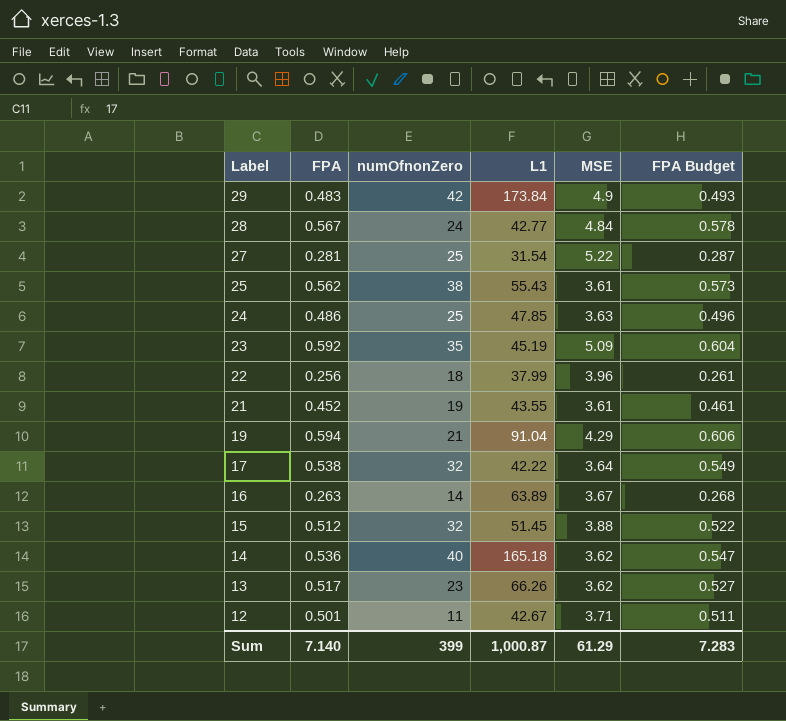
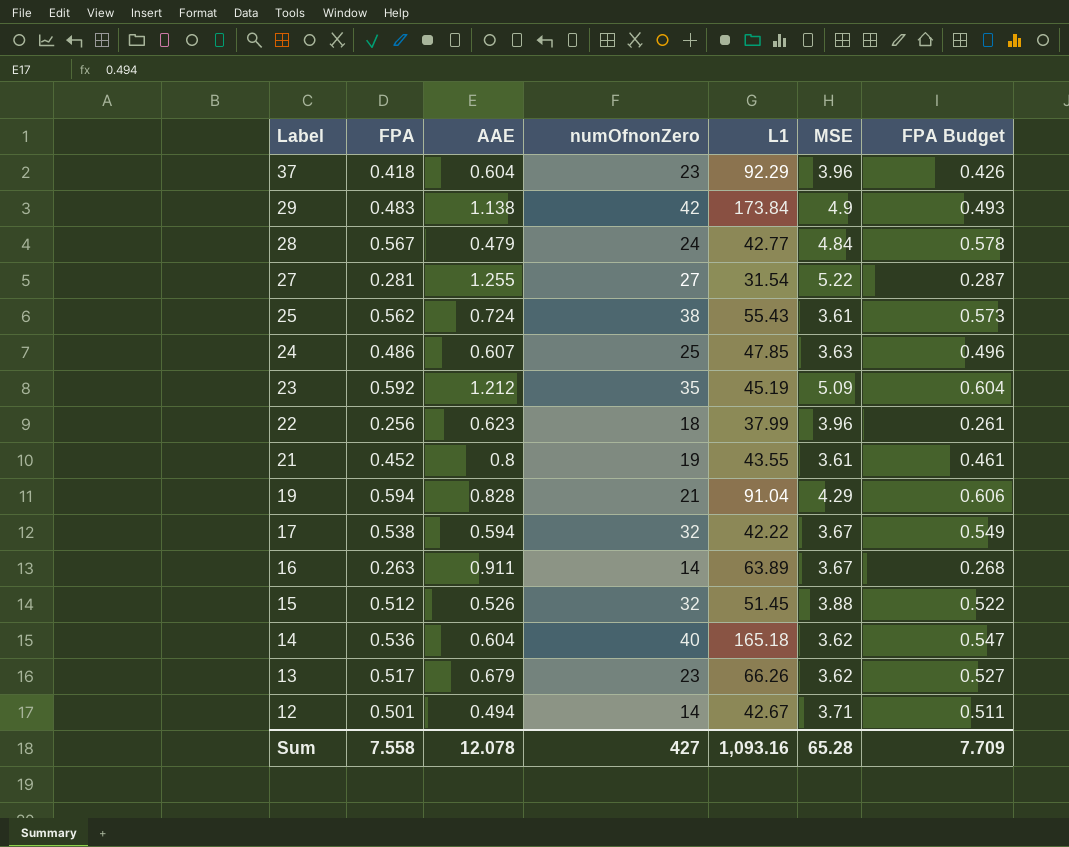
column AAE | position: none -> 3
row 37: none -> 0.418 | 0.604 | 23 | 92.29 | 3.96 | 0.426
27 | numOfnonZero: 25 -> 27
17 | MSE: 3.64 -> 3.67
12 | numOfnonZero: 11 -> 14
Sum | FPA: 7.140 -> 7.558
Sum | numOfnonZero: 399 -> 427
Sum | L1: 1,000.87 -> 1,093.16
Sum | MSE: 61.29 -> 65.28
Sum | FPA Budget: 7.283 -> 7.709

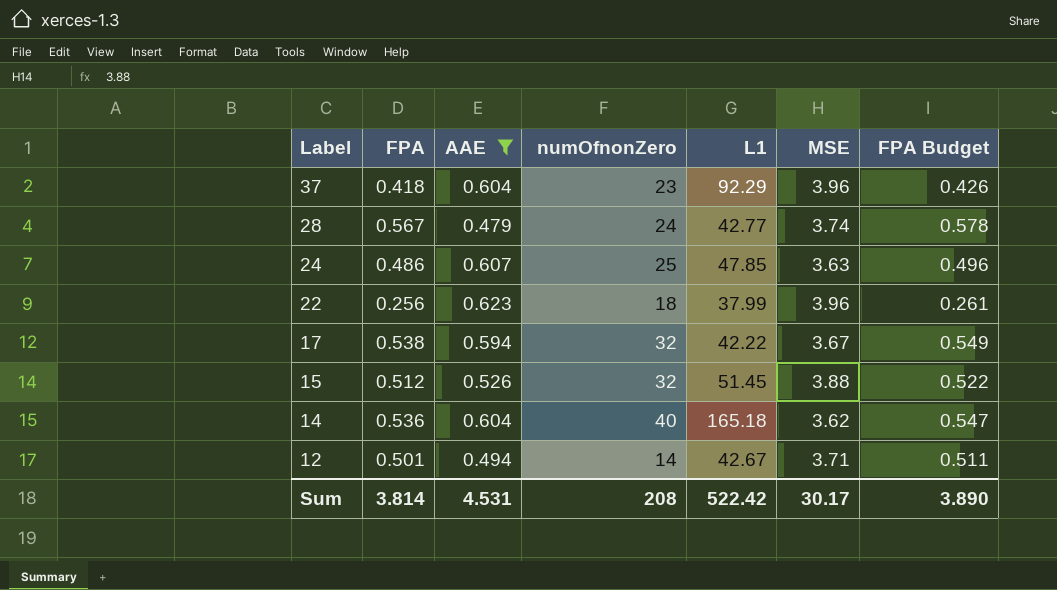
filter: none -> AAE <= 0.623
28 | MSE: 4.84 -> 3.74
Sum | FPA: 7.558 -> 3.814
Sum | AAE: 12.078 -> 4.531
Sum | numOfnonZero: 427 -> 208
Sum | L1: 1,093.16 -> 522.42
Sum | MSE: 65.28 -> 30.17
Sum | FPA Budget: 7.709 -> 3.890

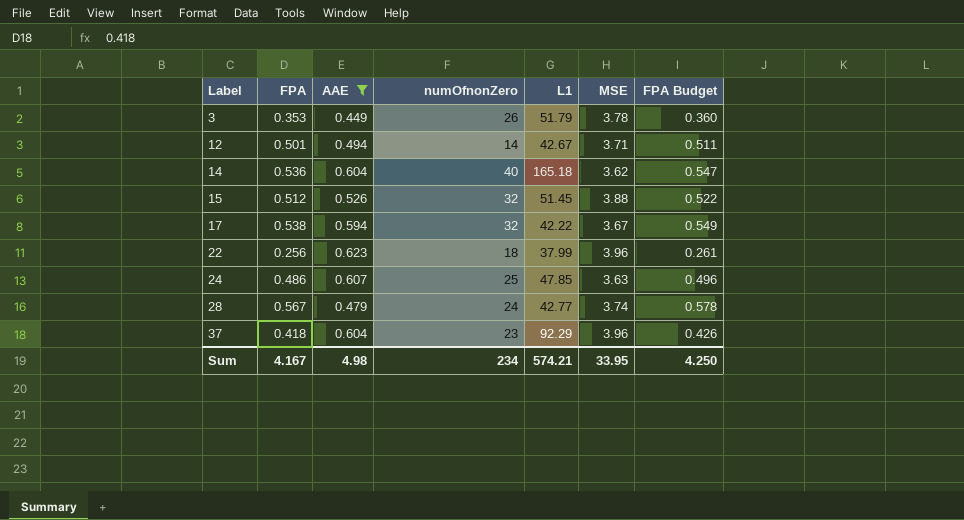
row order: Label descending -> Label ascending
row 3: none -> 0.353 | 0.449 | 26 | 51.79 | 3.78 | 0.360
Sum | FPA: 3.814 -> 4.167
Sum | AAE: 4.531 -> 4.98
Sum | numOfnonZero: 208 -> 234
Sum | L1: 522.42 -> 574.21
Sum | MSE: 30.17 -> 33.95
Sum | FPA Budget: 3.890 -> 4.250

